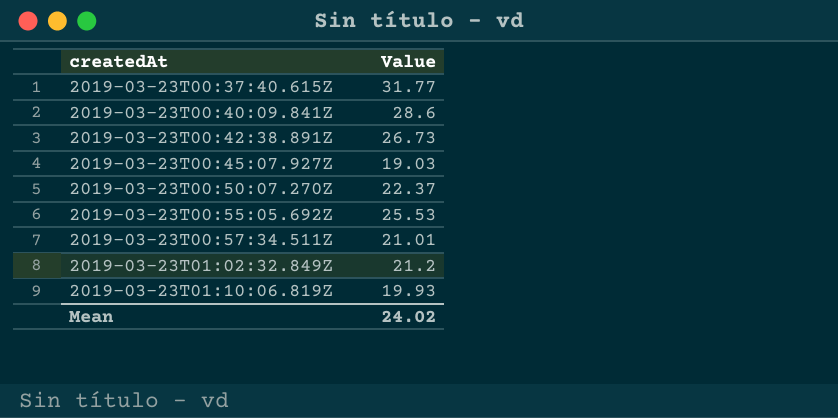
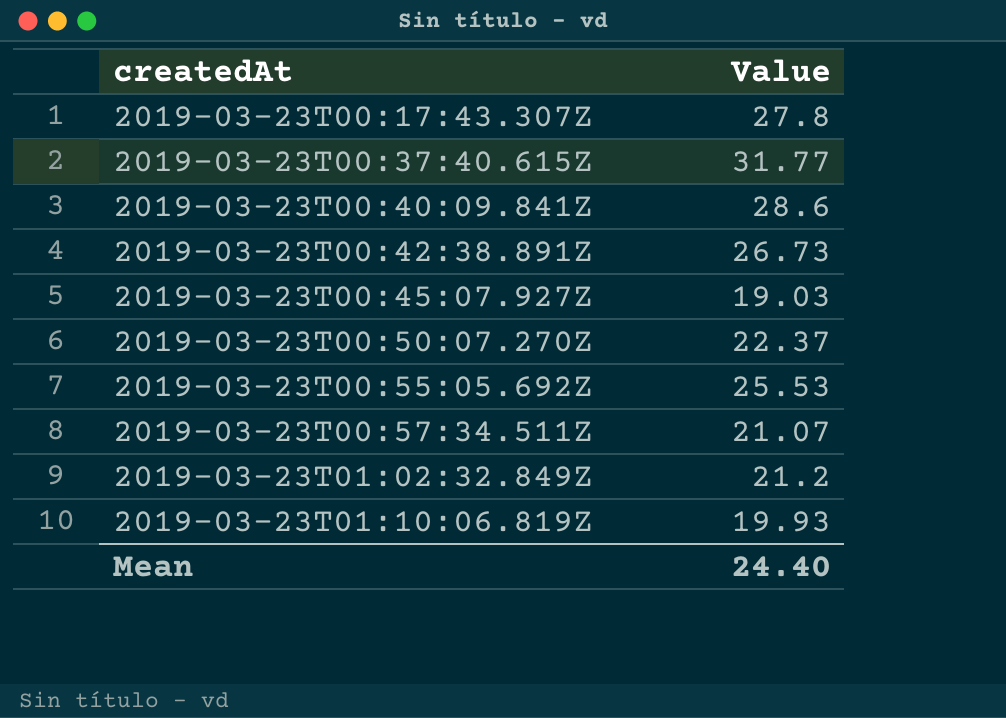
row 2019-03-23T00:17:43.307Z: none -> 27.8
2019-03-23T00:57:34.511Z | Value: 21.01 -> 21.07
Mean | Value: 24.02 -> 24.40

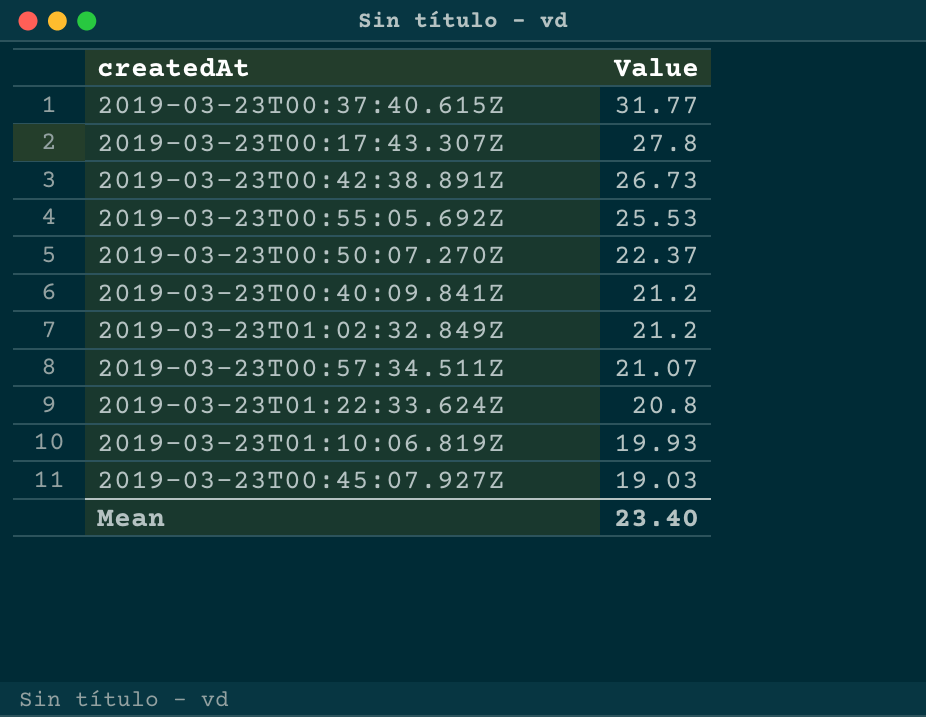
row order: createdAt ascending -> Value descending
2019-03-23T00:40:09.841Z | Value: 28.6 -> 21.2
row 2019-03-23T01:22:33.624Z: none -> 20.8
Mean | Value: 24.40 -> 23.40

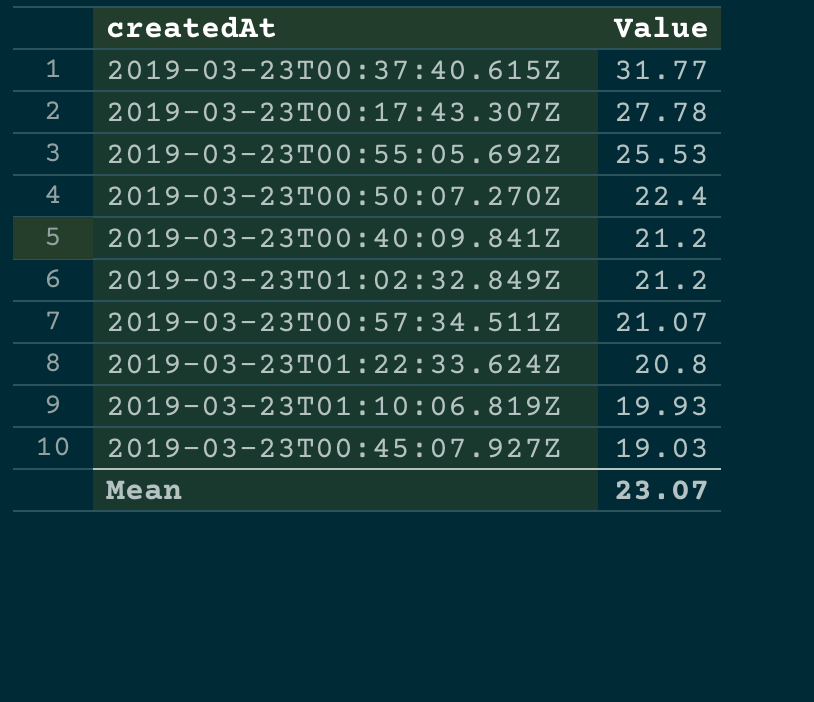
row 2019-03-23T00:42:38.891Z: 26.73 -> none
2019-03-23T00:17:43.307Z | Value: 27.8 -> 27.78
2019-03-23T00:50:07.270Z | Value: 22.37 -> 22.4
Mean | Value: 23.40 -> 23.07

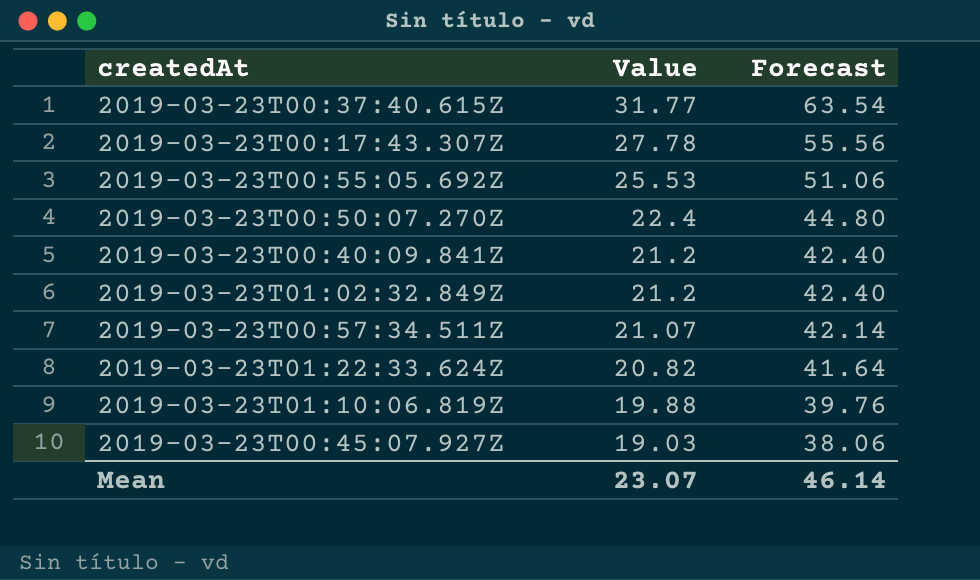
column Forecast | formula: none -> [Value] * 2
2019-03-23T01:22:33.624Z | Value: 20.8 -> 20.82
2019-03-23T01:10:06.819Z | Value: 19.93 -> 19.88

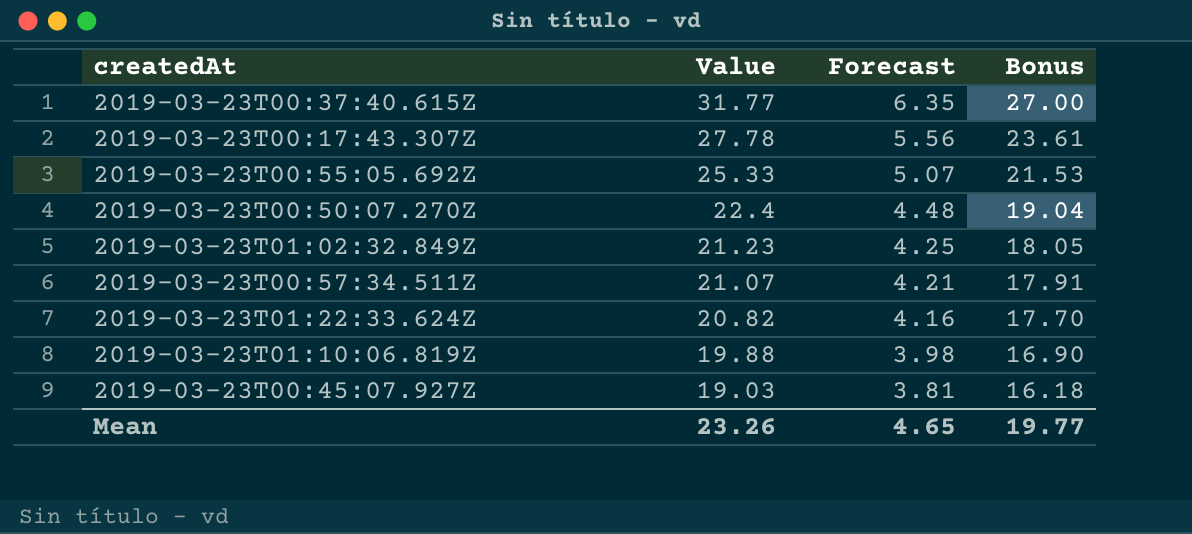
column Forecast | formula: [Value] * 2 -> [Value] * 0.2
column Bonus | formula: none -> [Value] * 0.85
row 2019-03-23T00:40:09.841Z: 21.2 | 42.40 -> none
2019-03-23T00:55:05.692Z | Value: 25.53 -> 25.33
2019-03-23T01:02:32.849Z | Value: 21.2 -> 21.23
Mean | Value: 23.07 -> 23.26
Mean | Forecast: 46.14 -> 4.65

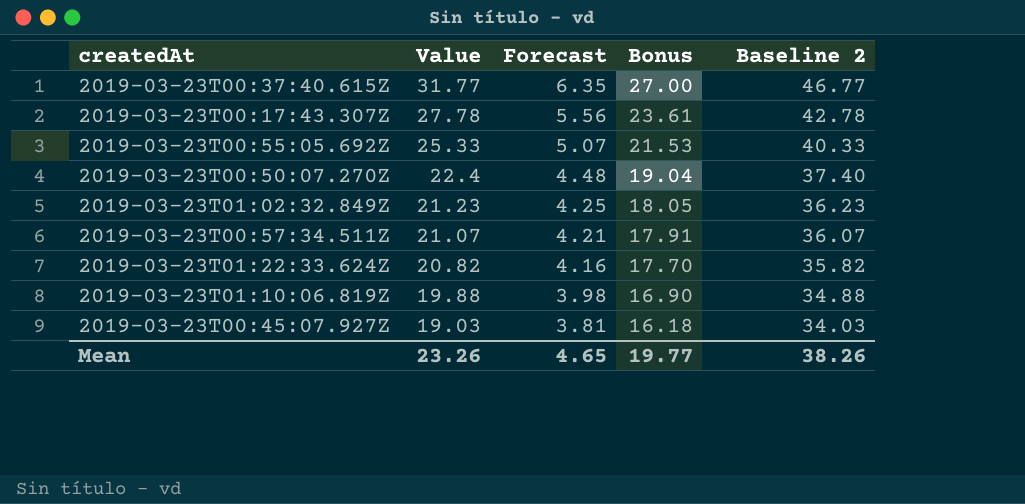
column Baseline 2 | formula: none -> [Value] + 15

